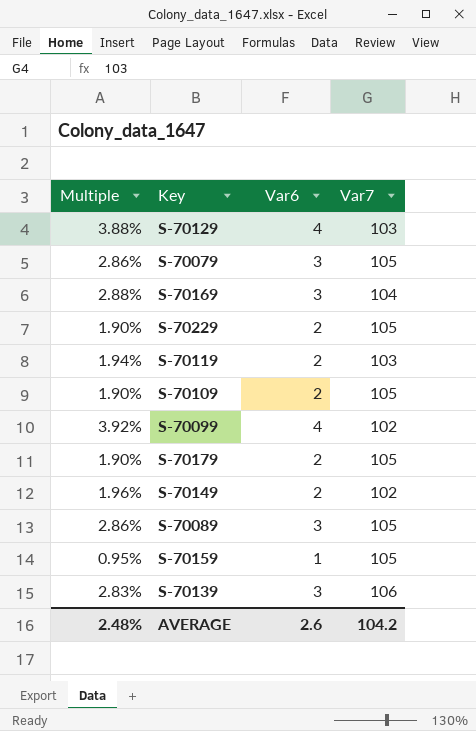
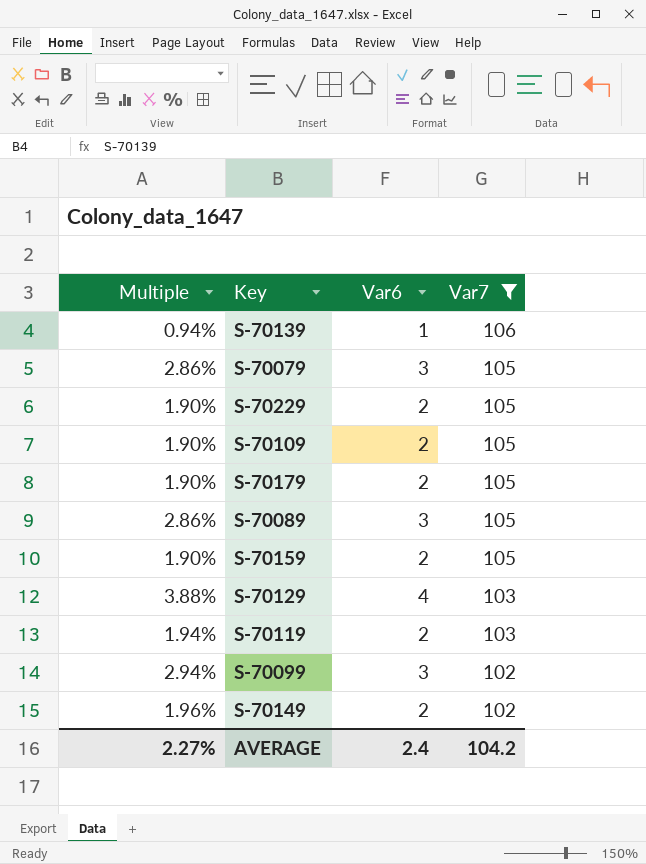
filter: none -> Var7 != 104
row order: none -> Var7 descending
S-70139 | Multiple: 2.83% -> 0.94%
S-70139 | Var6: 3 -> 1
S-70159 | Multiple: 0.95% -> 1.90%
S-70159 | Var6: 1 -> 2
S-70099 | Multiple: 3.92% -> 2.94%
S-70099 | Var6: 4 -> 3
AVERAGE | Multiple: 2.48% -> 2.27%
AVERAGE | Var6: 2.6 -> 2.4

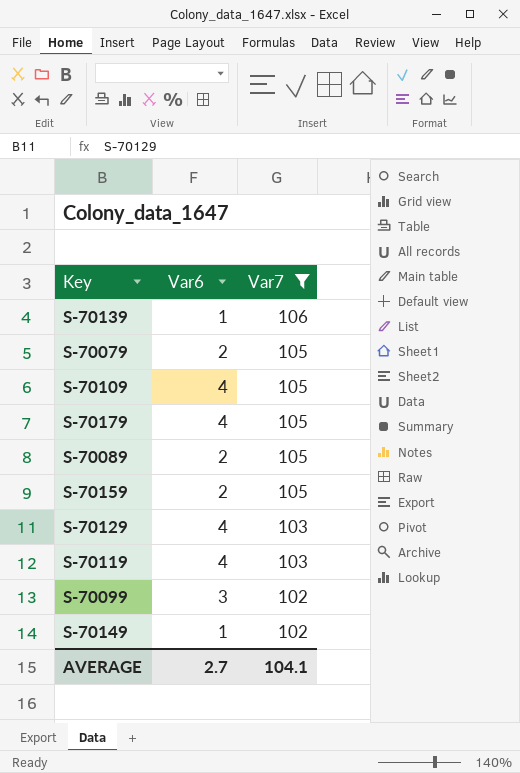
column Multiple | formula: [Var6] / [Var7] -> none
row S-70229: 1.90% | 2 | 105 -> none
S-70079 | Var6: 3 -> 2
S-70109 | Var6: 2 -> 4
S-70179 | Var6: 2 -> 4
S-70089 | Var6: 3 -> 2
S-70119 | Var6: 2 -> 4
S-70149 | Var6: 2 -> 1
AVERAGE | Var6: 2.4 -> 2.7
AVERAGE | Var7: 104.2 -> 104.1

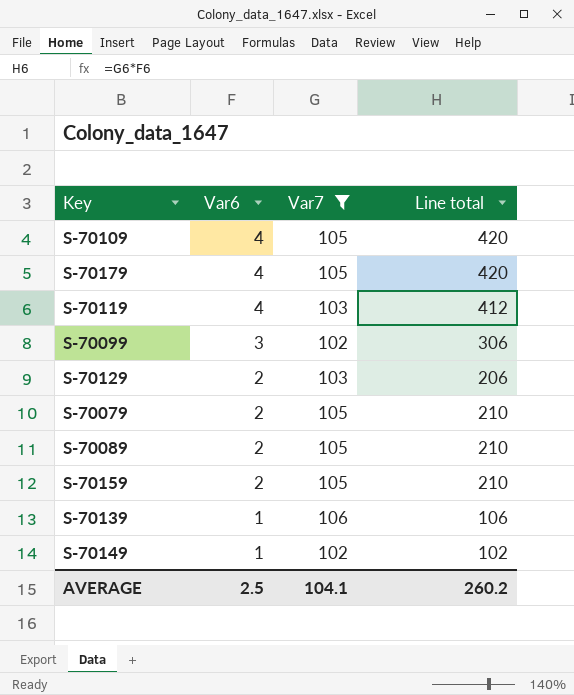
row order: Var7 descending -> Var6 descending
column Line total | formula: none -> [Var6] * [Var7]
S-70129 | Var6: 4 -> 2
AVERAGE | Var6: 2.7 -> 2.5

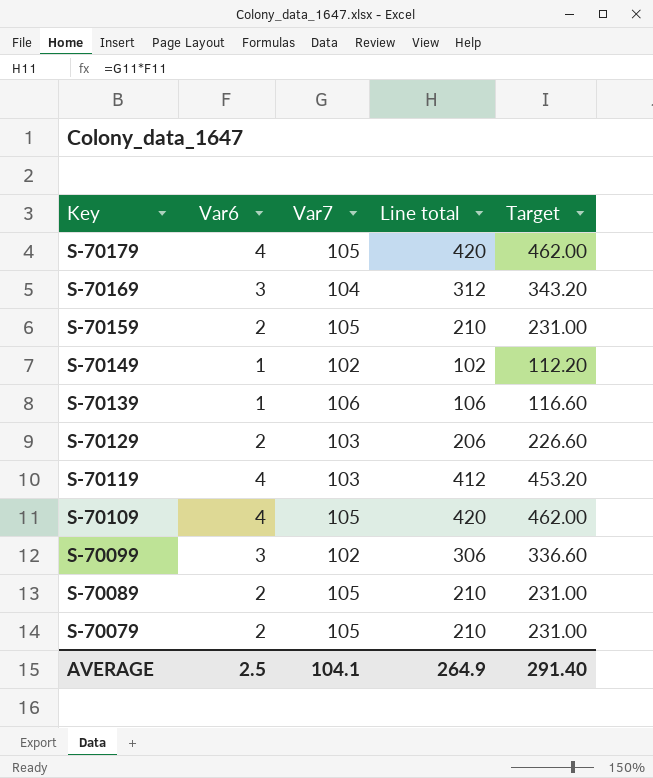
filter: Var7 != 104 -> none
row order: Var6 descending -> Key descending
column Target | formula: none -> [Line total] * 1.1
AVERAGE | Line total: 260.2 -> 264.9

